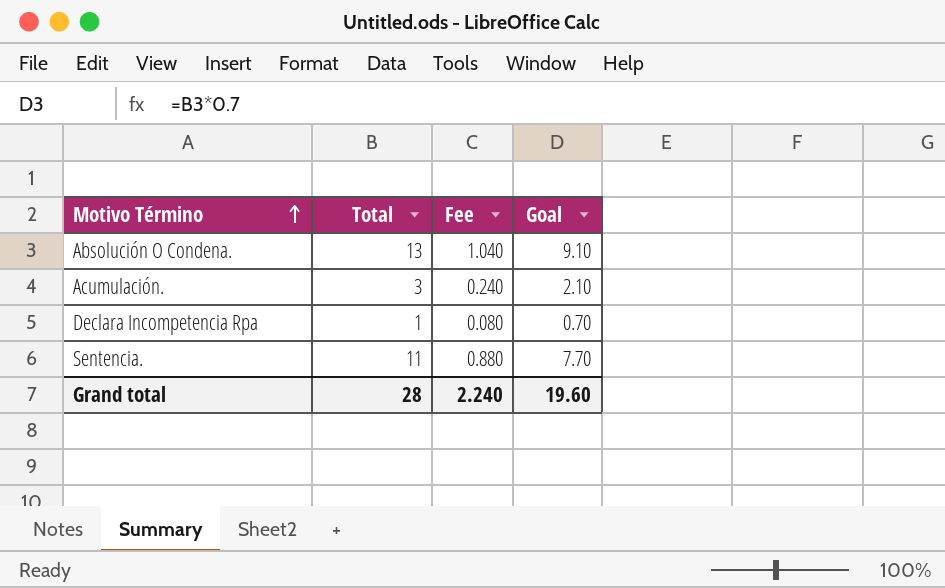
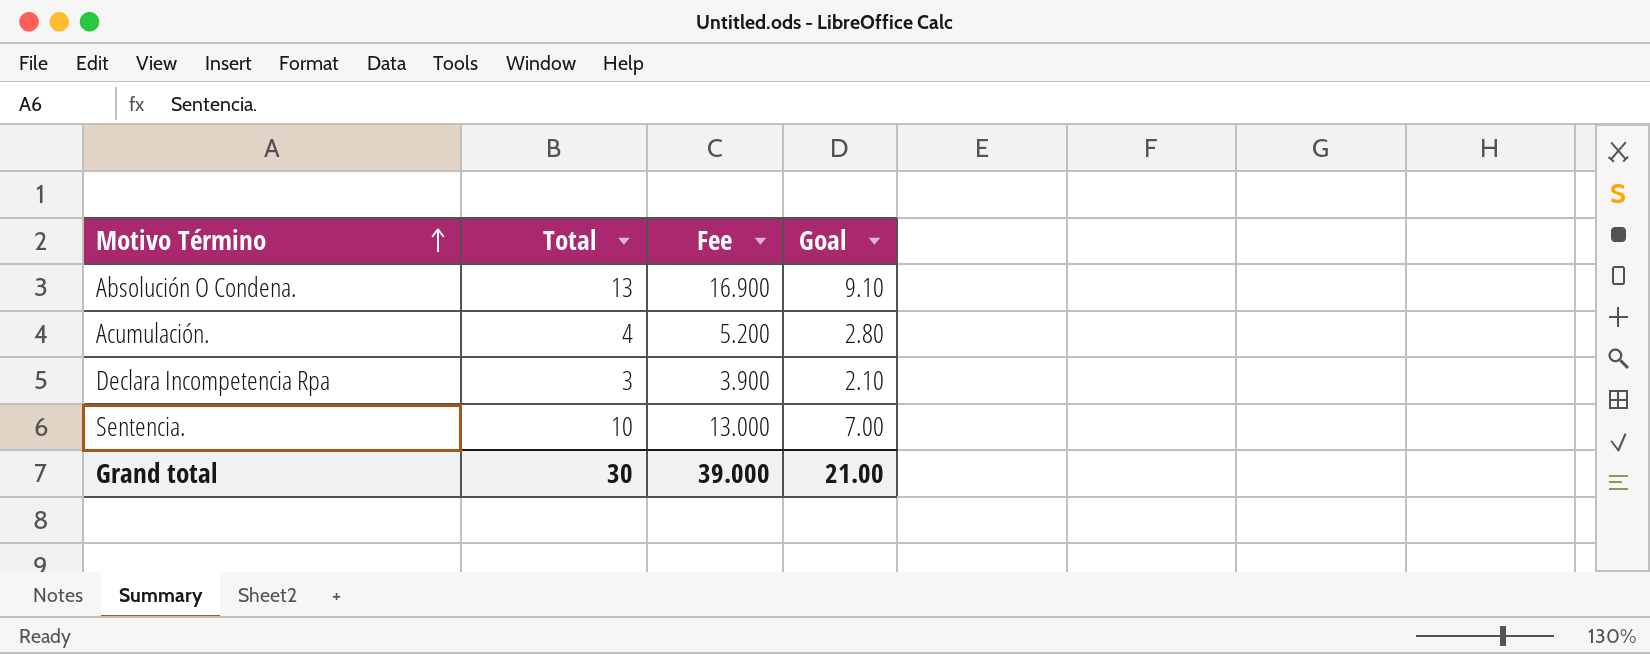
column Fee | formula: [Total] * 0.08 -> [Total] * 1.3
Acumulación. | Total: 3 -> 4
Acumulación. | Goal: 2.10 -> 2.80
Declara Incompetencia Rpa | Total: 1 -> 3
Declara Incompetencia Rpa | Goal: 0.70 -> 2.10
Sentencia. | Total: 11 -> 10
Sentencia. | Goal: 7.70 -> 7.00
Grand total | Total: 28 -> 30
Grand total | Fee: 2.240 -> 39.000
Grand total | Goal: 19.60 -> 21.00

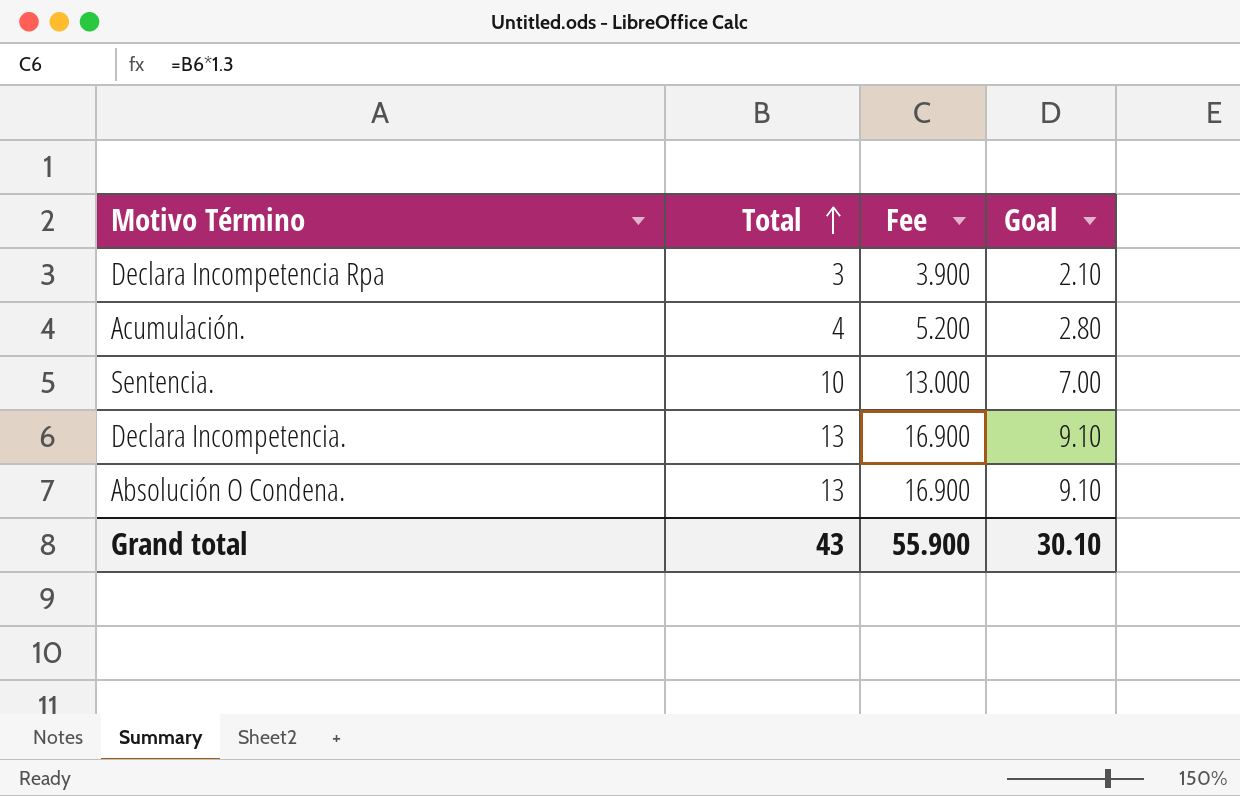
row order: Motivo Término ascending -> Total ascending
row Declara Incompetencia.: none -> 13 | 16.900 | 9.10
Grand total | Total: 30 -> 43
Grand total | Fee: 39.000 -> 55.900
Grand total | Goal: 21.00 -> 30.10

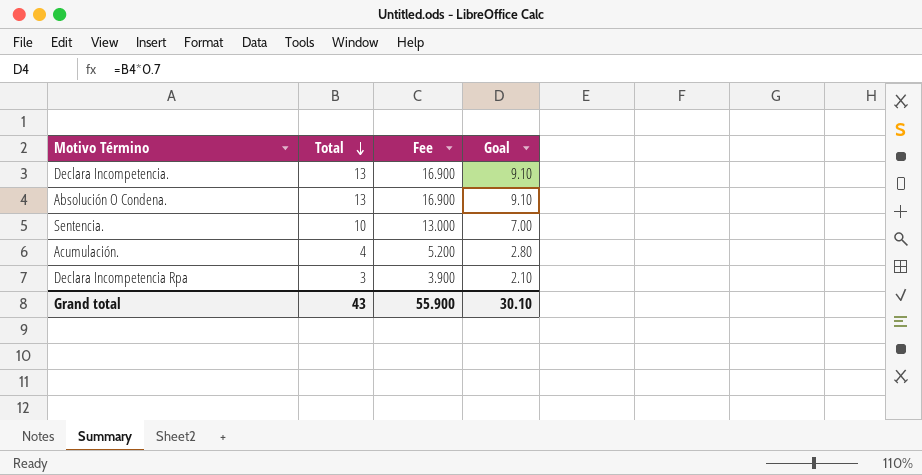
row order: Total ascending -> Total descending

